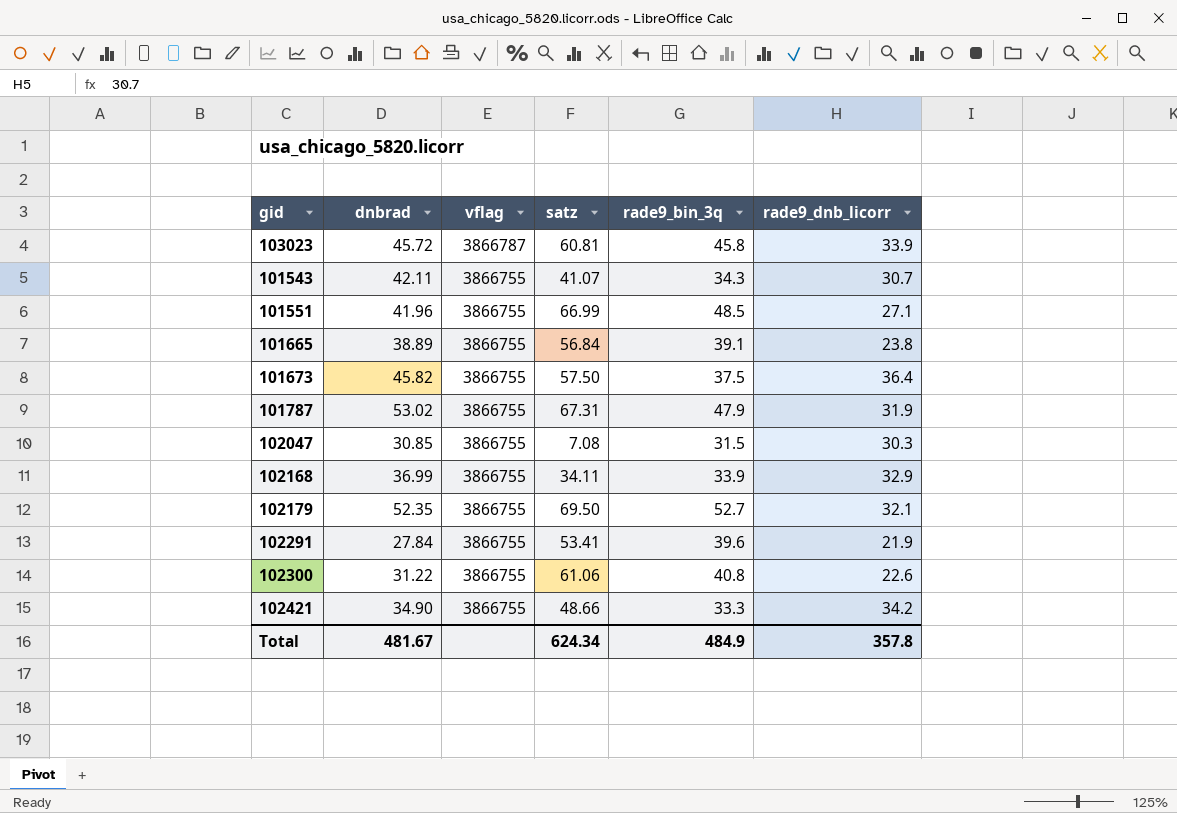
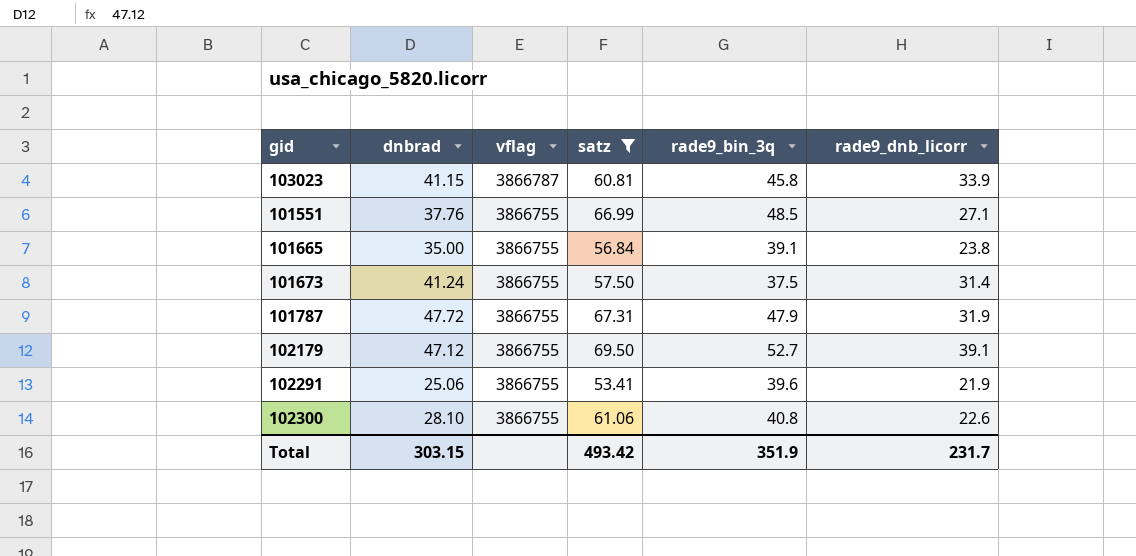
filter: none -> satz >= 53.41
103023 | dnbrad: 45.72 -> 41.15
101551 | dnbrad: 41.96 -> 37.76
101665 | dnbrad: 38.89 -> 35.00
101673 | dnbrad: 45.82 -> 41.24
101673 | rade9_dnb_licorr: 36.4 -> 31.4
101787 | dnbrad: 53.02 -> 47.72
102179 | dnbrad: 52.35 -> 47.12
102179 | rade9_dnb_licorr: 32.1 -> 39.1
102291 | dnbrad: 27.84 -> 25.06
102300 | dnbrad: 31.22 -> 28.10
Total | dnbrad: 481.67 -> 303.15
Total | satz: 624.34 -> 493.42
Total | rade9_bin_3q: 484.9 -> 351.9
Total | rade9_dnb_licorr: 357.8 -> 231.7

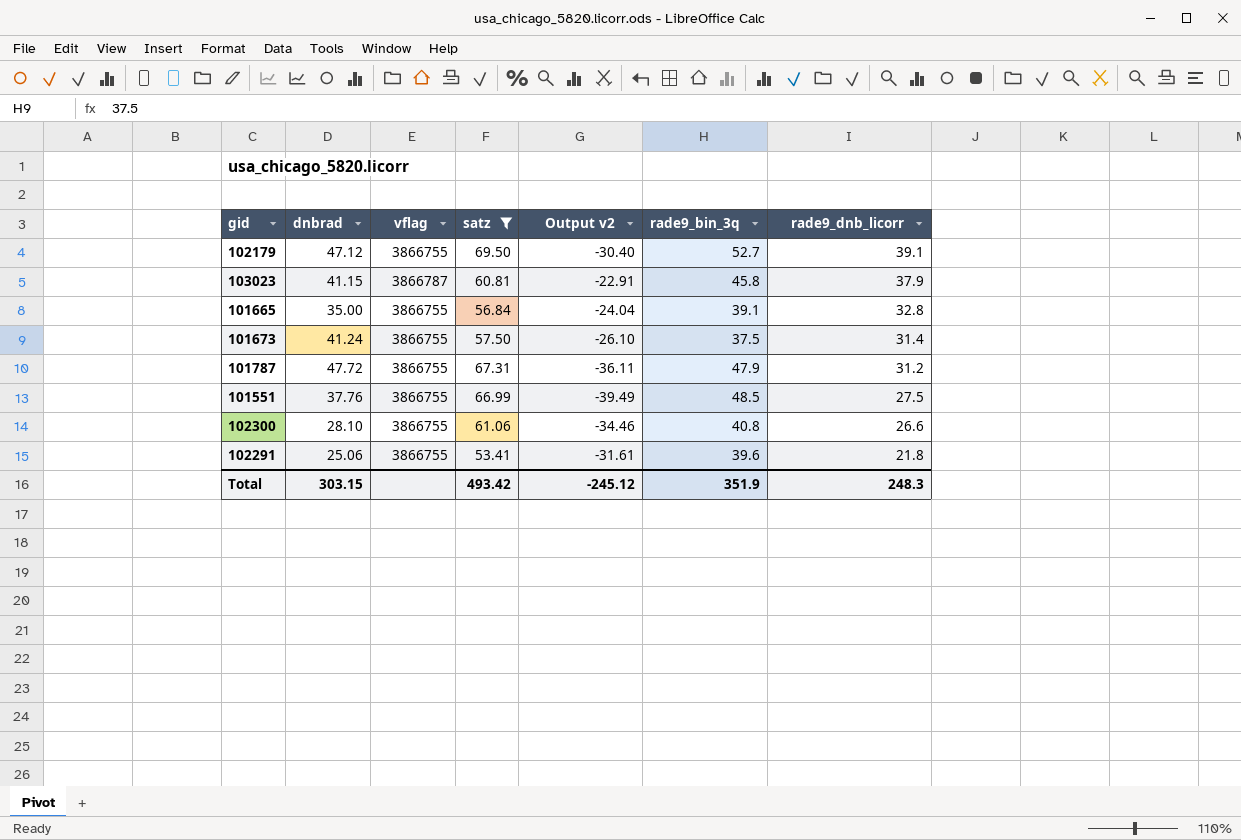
row order: vflag descending -> rade9_dnb_licorr descending
column Output v2 | formula: none -> [rade9_dnb_licorr] - [satz]
103023 | rade9_dnb_licorr: 33.9 -> 37.9
101665 | rade9_dnb_licorr: 23.8 -> 32.8
101787 | rade9_dnb_licorr: 31.9 -> 31.2
101551 | rade9_dnb_licorr: 27.1 -> 27.5
102300 | rade9_dnb_licorr: 22.6 -> 26.6
102291 | rade9_dnb_licorr: 21.9 -> 21.8
Total | rade9_dnb_licorr: 231.7 -> 248.3

